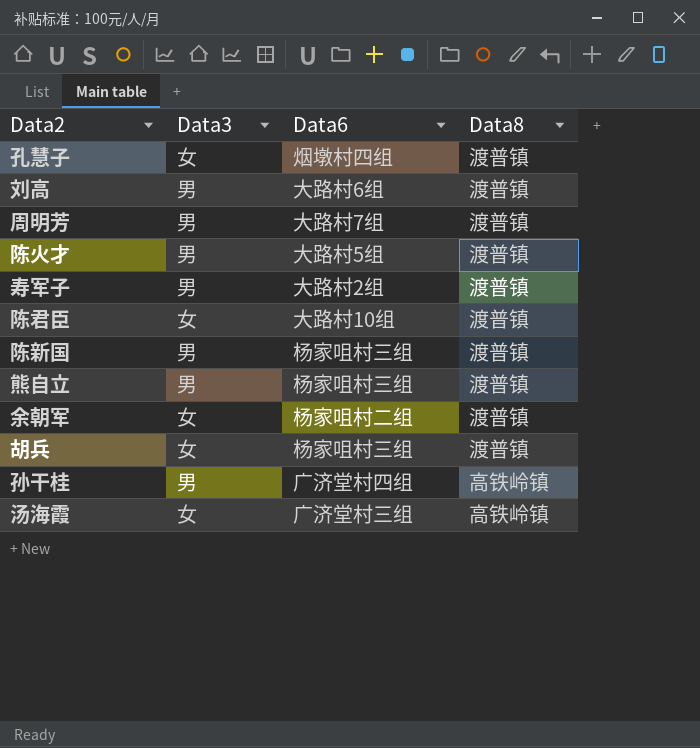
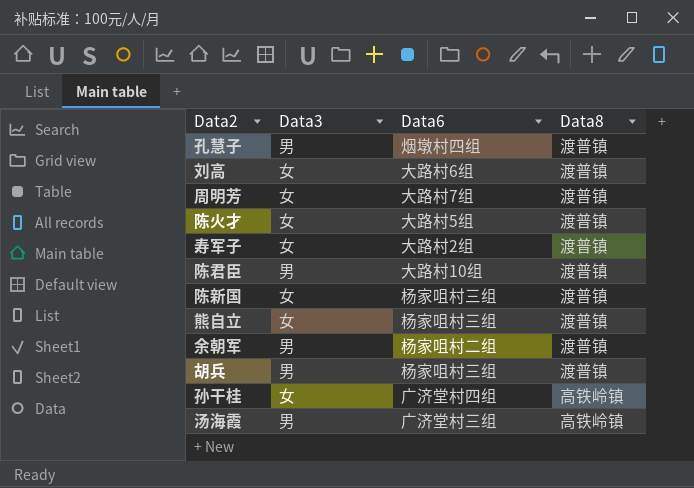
孔慧子 | Data3: 女 -> 男
刘高 | Data3: 男 -> 女
周明芳 | Data3: 男 -> 女
陈火才 | Data3: 男 -> 女
寿军子 | Data3: 男 -> 女
陈君臣 | Data3: 女 -> 男
陈新国 | Data3: 男 -> 女
熊自立 | Data3: 男 -> 女
余朝军 | Data3: 女 -> 男
胡兵 | Data3: 女 -> 男
孙干桂 | Data3: 男 -> 女
汤海霞 | Data3: 女 -> 男

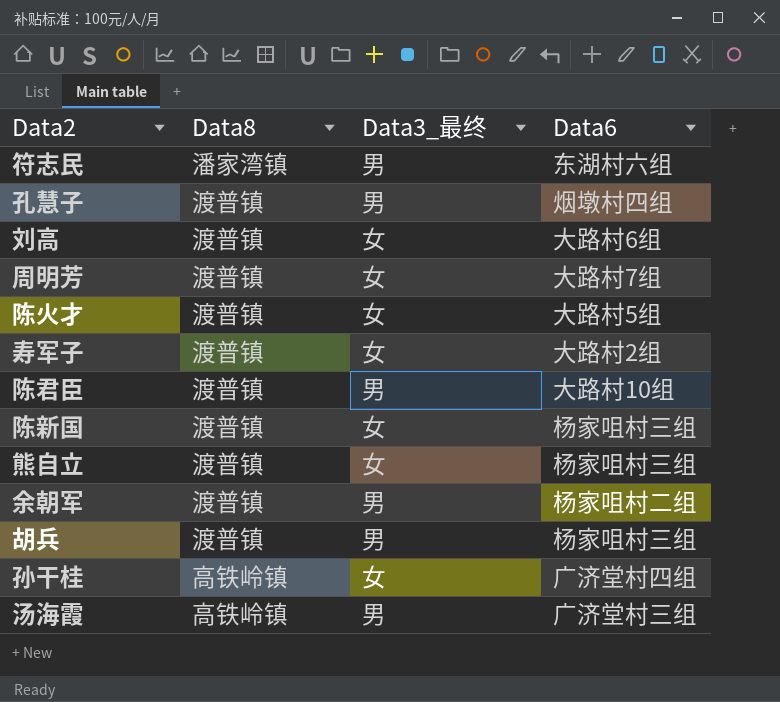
column Data8 | position: 4 -> 2
column name: Data3 -> Data3_最终
row 符志民: none -> 潘家湾镇 | 男 | 东湖村六组

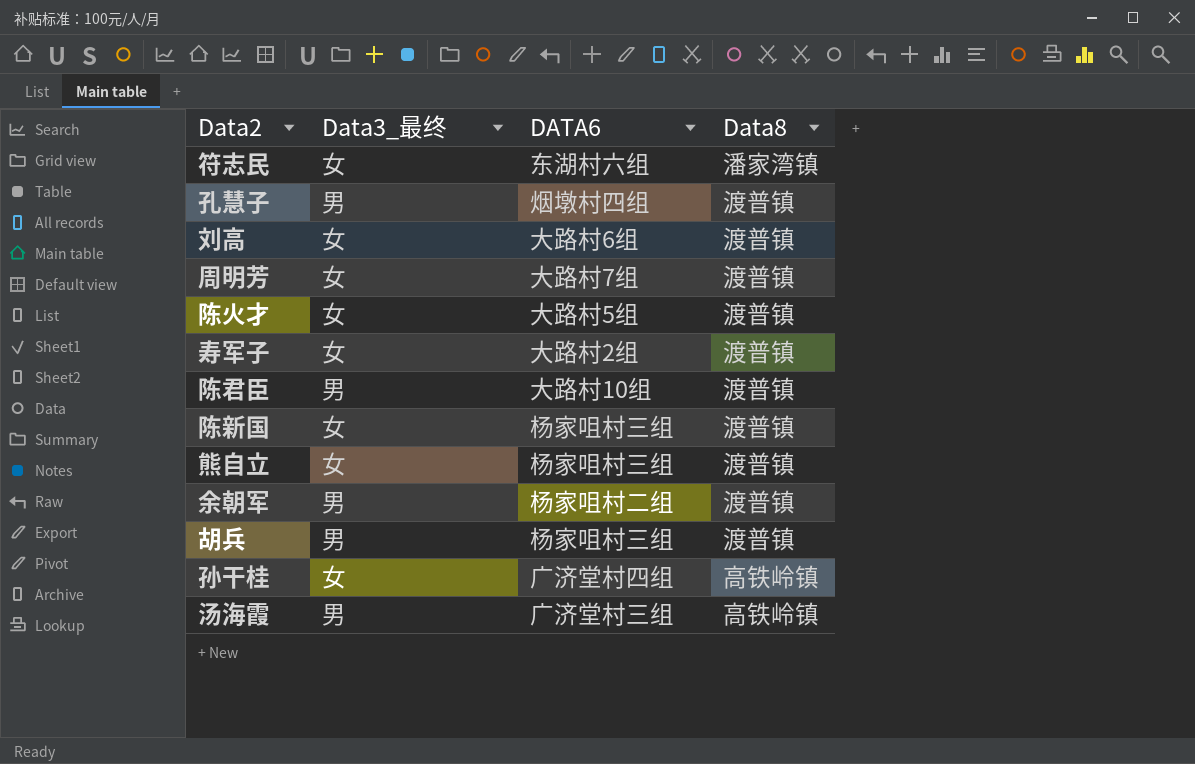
column name: Data6 -> DATA6
column Data8 | position: 2 -> 4
符志民 | Data3_最终: 男 -> 女

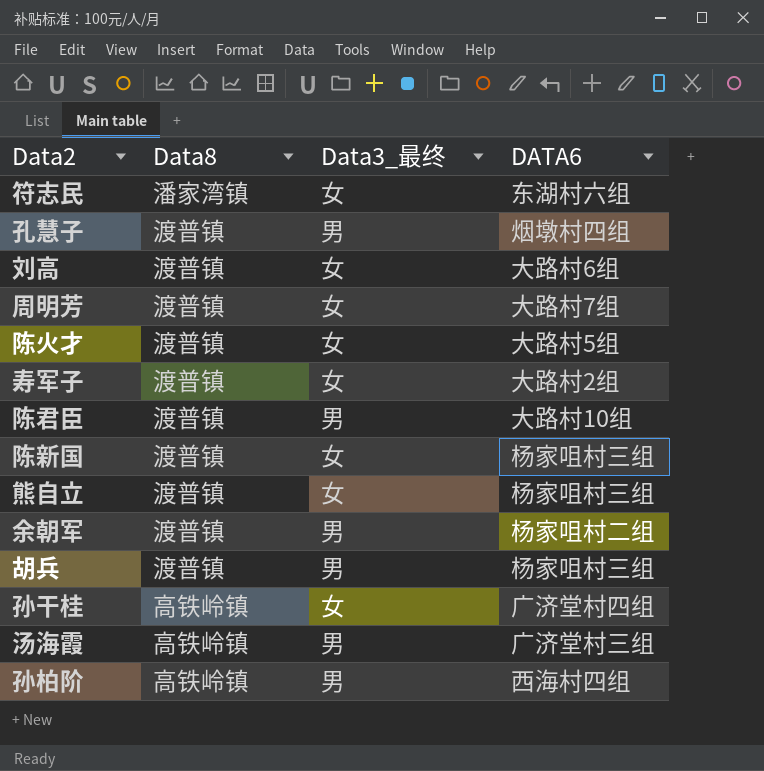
column Data8 | position: 4 -> 2
row 孙柏阶: none -> 高铁岭镇 | 男 | 西海村四组

